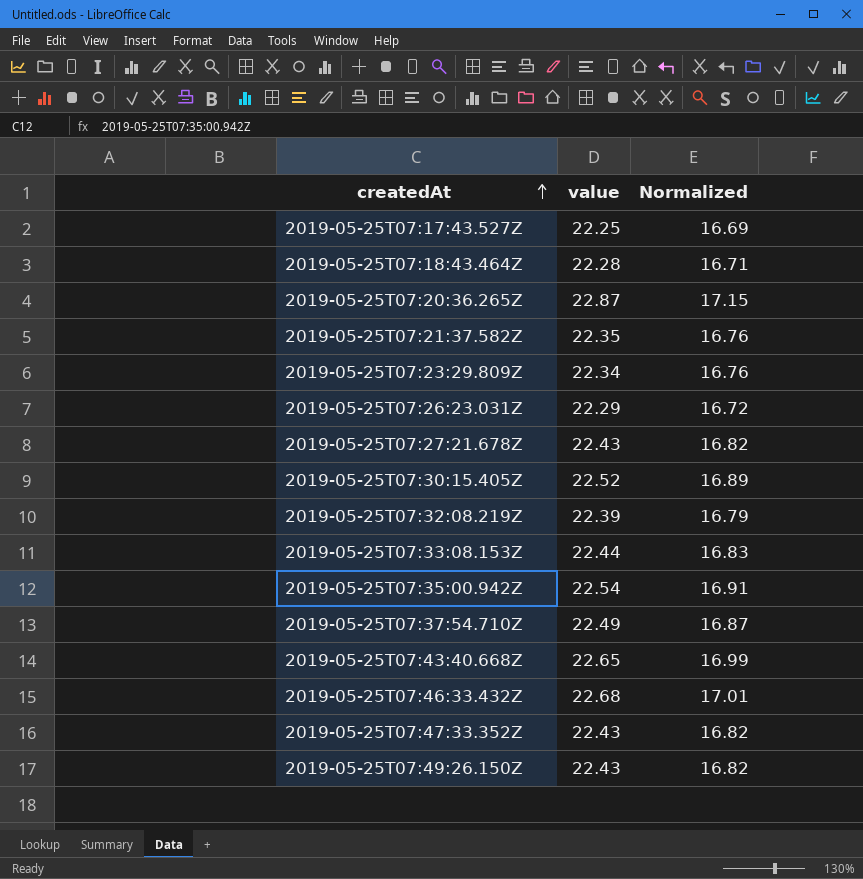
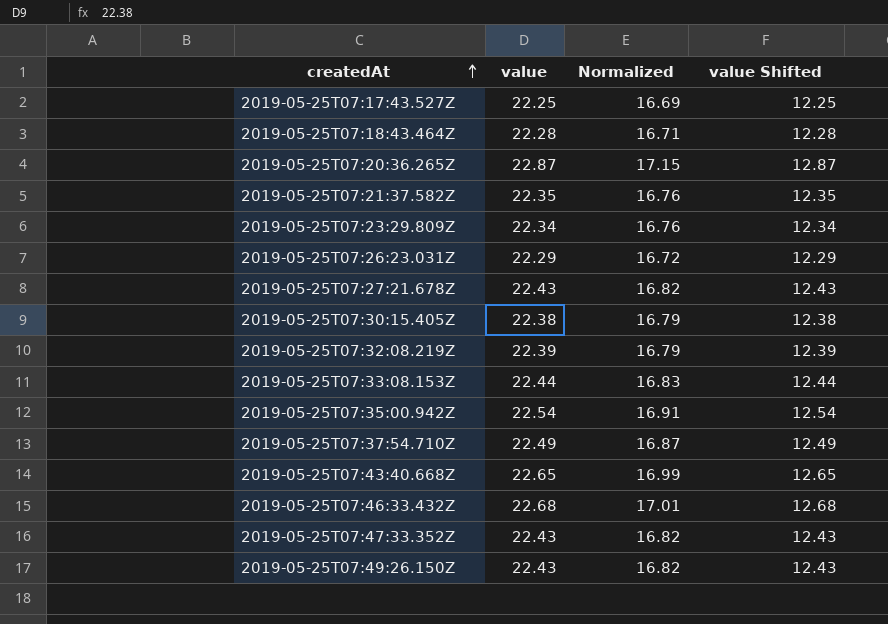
column value Shifted | formula: none -> [value] - 10
2019-05-25T07:30:15.405Z | value: 22.52 -> 22.38
2019-05-25T07:30:15.405Z | Normalized: 16.89 -> 16.79

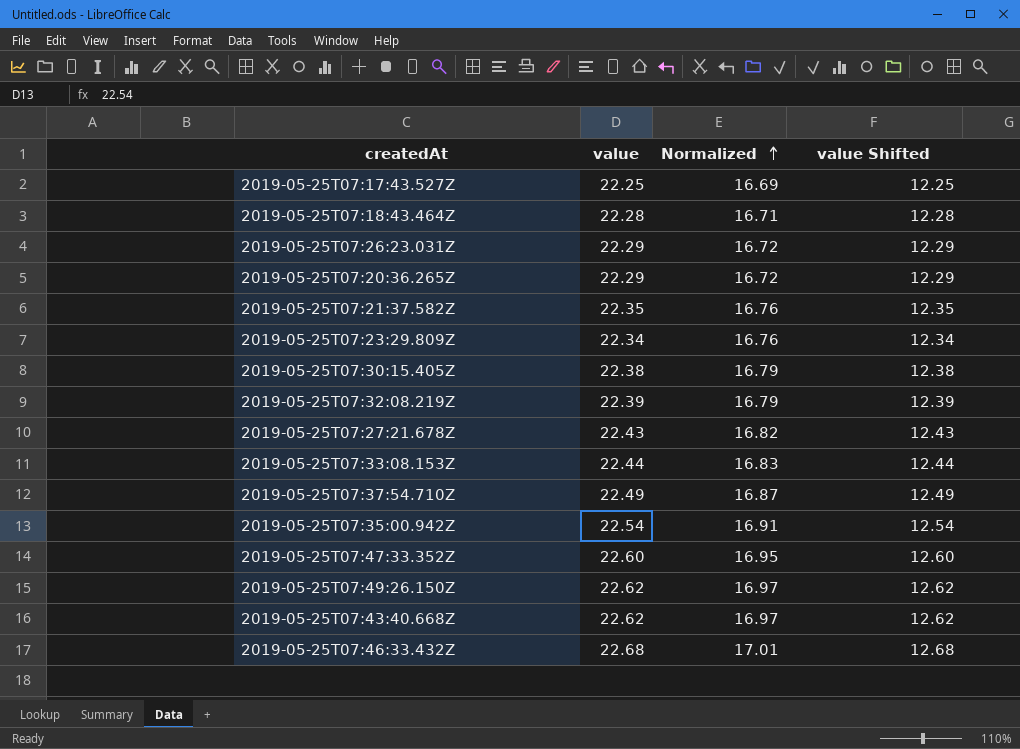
row order: createdAt ascending -> Normalized ascending
2019-05-25T07:20:36.265Z | value: 22.87 -> 22.29
2019-05-25T07:20:36.265Z | Normalized: 17.15 -> 16.72
2019-05-25T07:20:36.265Z | value Shifted: 12.87 -> 12.29
2019-05-25T07:47:33.352Z | value: 22.43 -> 22.60
2019-05-25T07:47:33.352Z | Normalized: 16.82 -> 16.95
2019-05-25T07:47:33.352Z | value Shifted: 12.43 -> 12.60
2019-05-25T07:49:26.150Z | value: 22.43 -> 22.62
2019-05-25T07:49:26.150Z | Normalized: 16.82 -> 16.97
2019-05-25T07:49:26.150Z | value Shifted: 12.43 -> 12.62
2019-05-25T07:43:40.668Z | value: 22.65 -> 22.62
2019-05-25T07:43:40.668Z | Normalized: 16.99 -> 16.97
2019-05-25T07:43:40.668Z | value Shifted: 12.65 -> 12.62

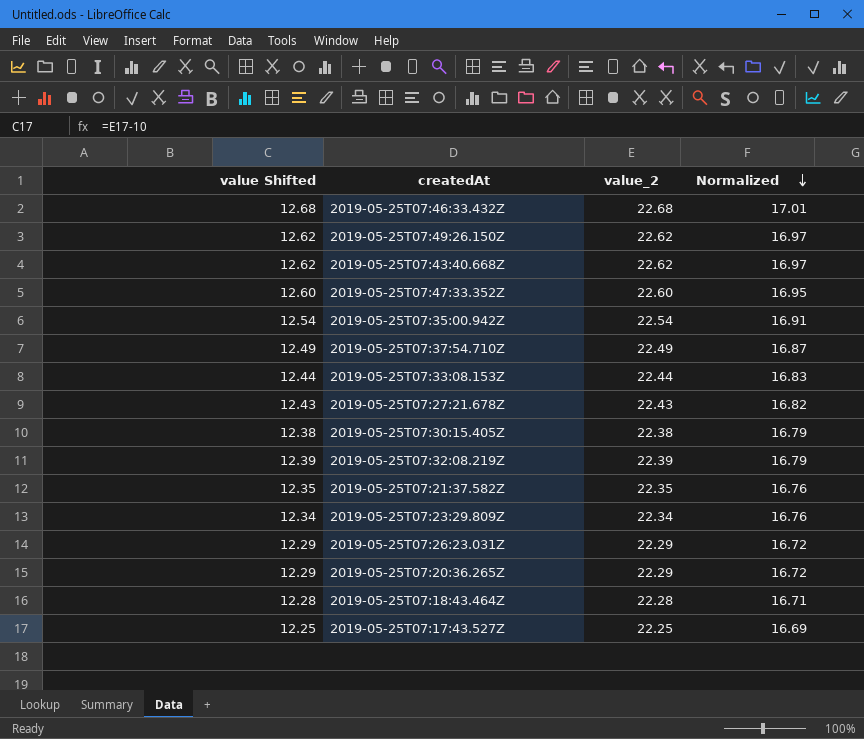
row order: Normalized ascending -> Normalized descending
column value Shifted | position: 4 -> 1
column name: value -> value_2

